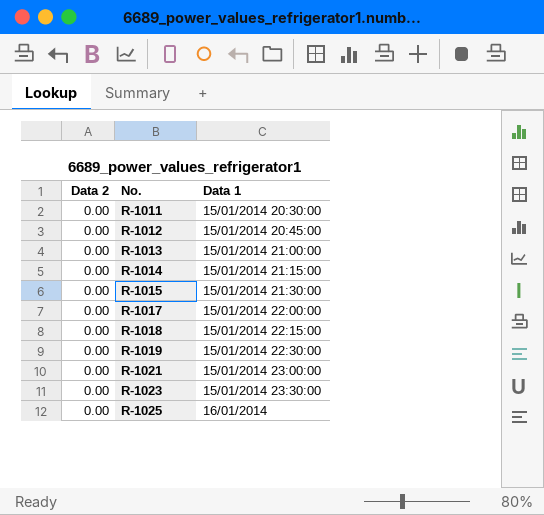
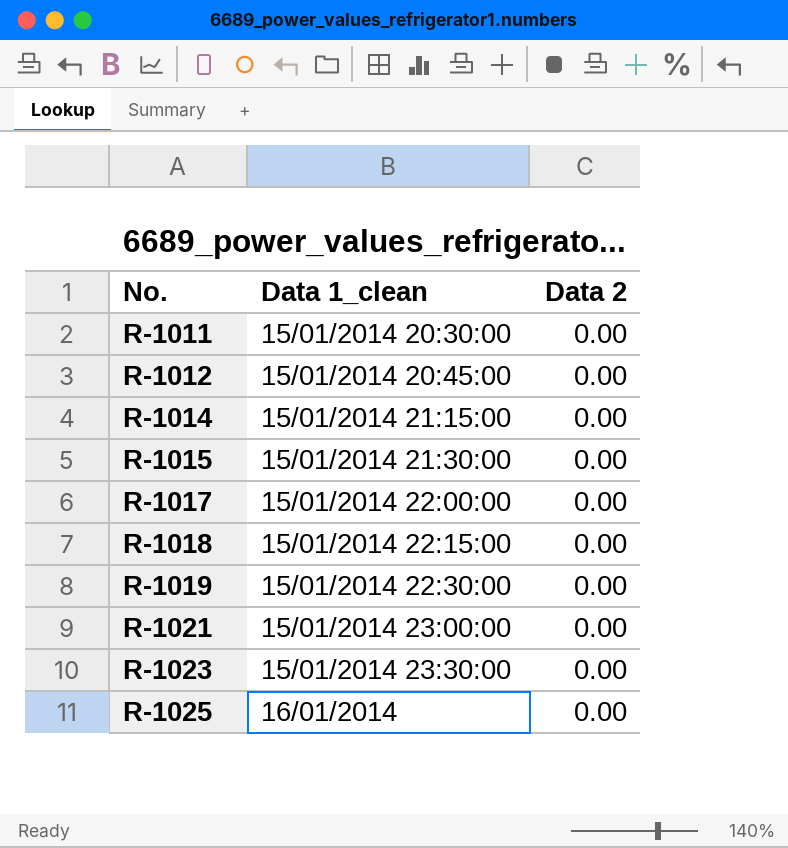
column name: Data 1 -> Data 1_clean
column Data 2 | position: 1 -> 3
row R-1013: 0.00 | 15/01/2014 21:00:00 -> none

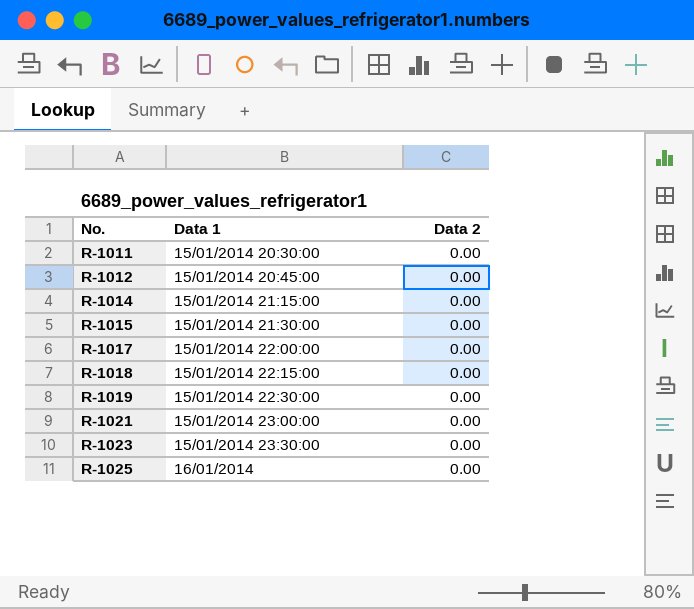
column name: Data 1_clean -> Data 1

